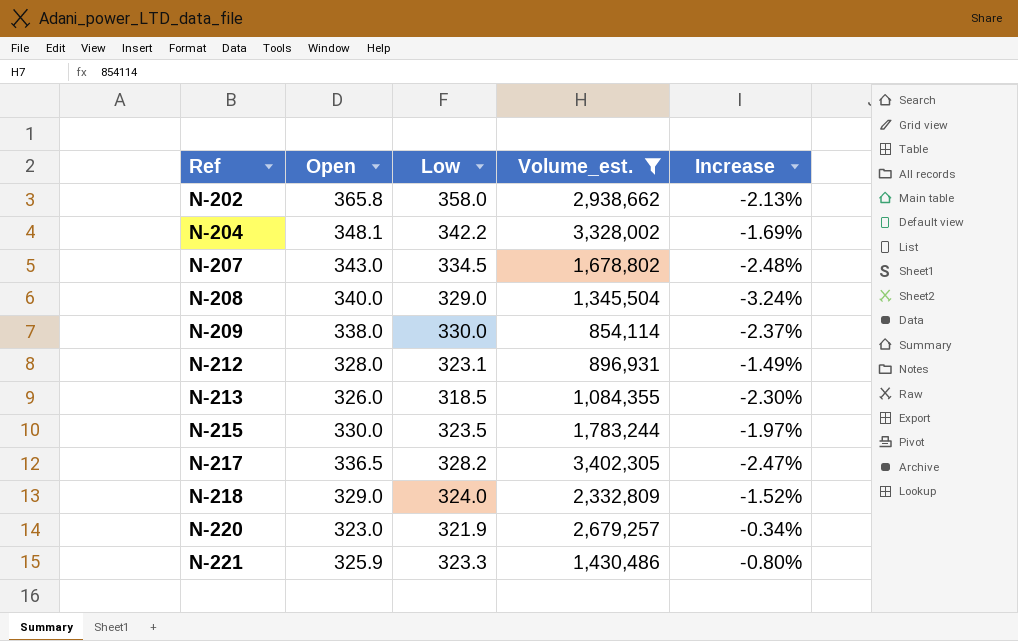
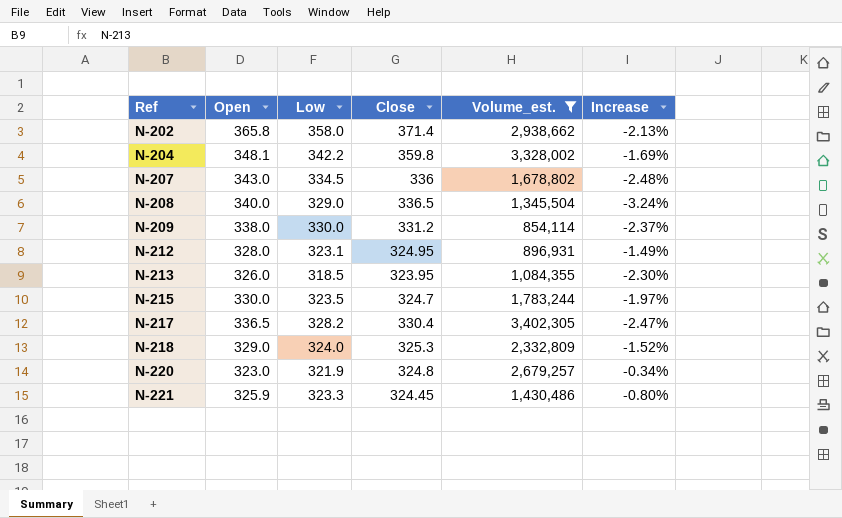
column Close | position: none -> 4

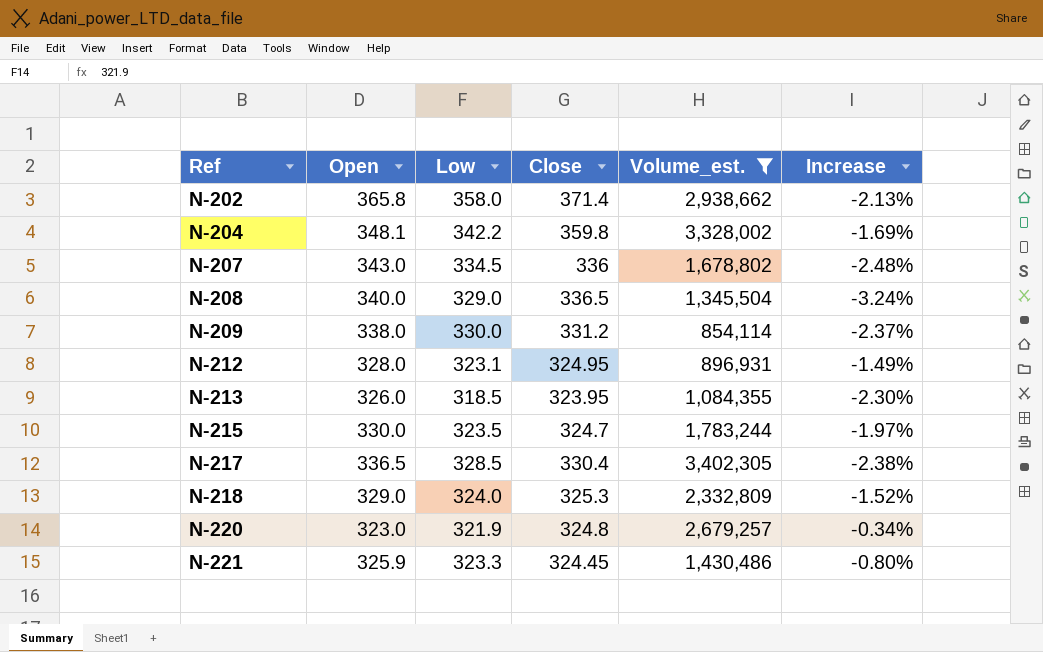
N-217 | Low: 328.2 -> 328.5
N-217 | Increase: -2.47% -> -2.38%

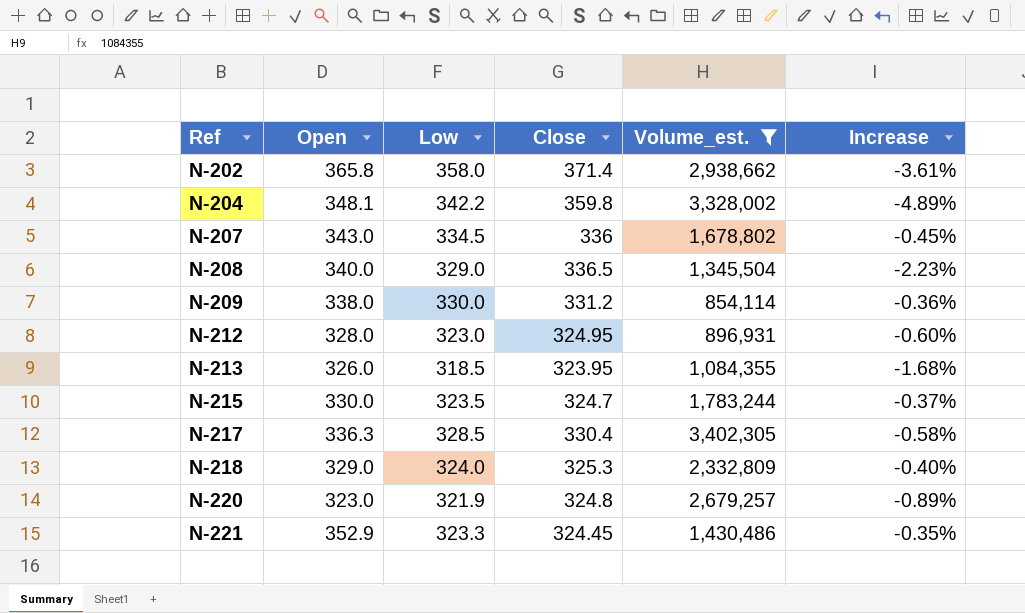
column Increase | formula: ([Low] - [Open]) / [Open] -> ([Low] - [Close]) / [Close]
N-212 | Low: 323.1 -> 323.0
N-217 | Open: 336.5 -> 336.3
N-221 | Open: 325.9 -> 352.9

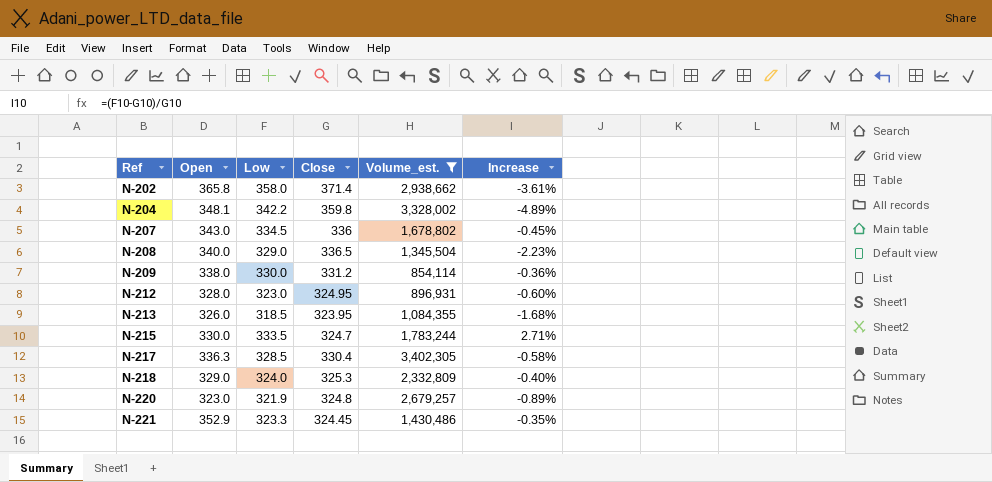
N-215 | Low: 323.5 -> 333.5
N-215 | Increase: -0.37% -> 2.71%

